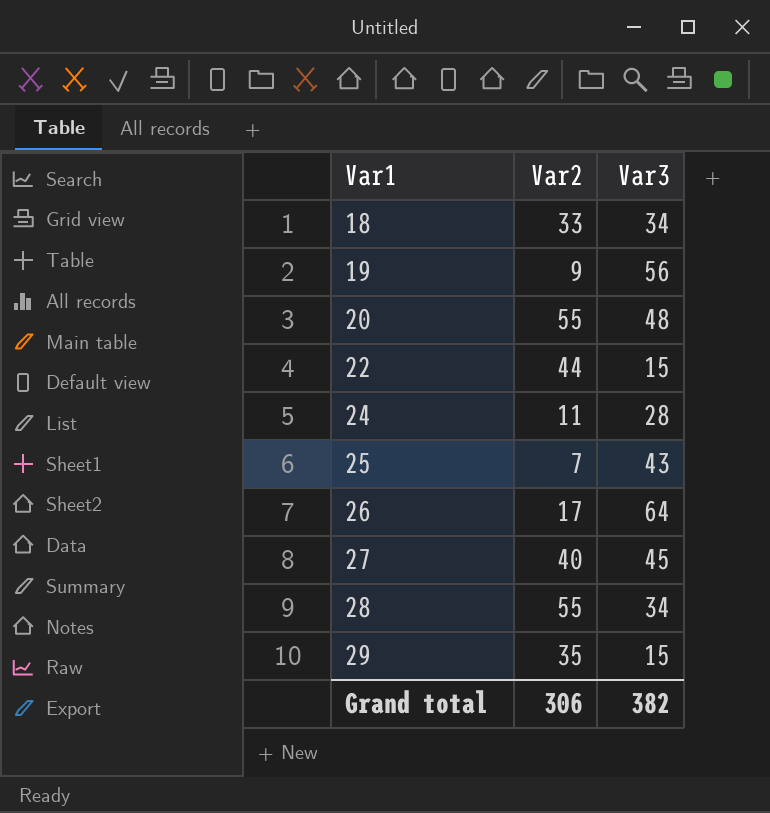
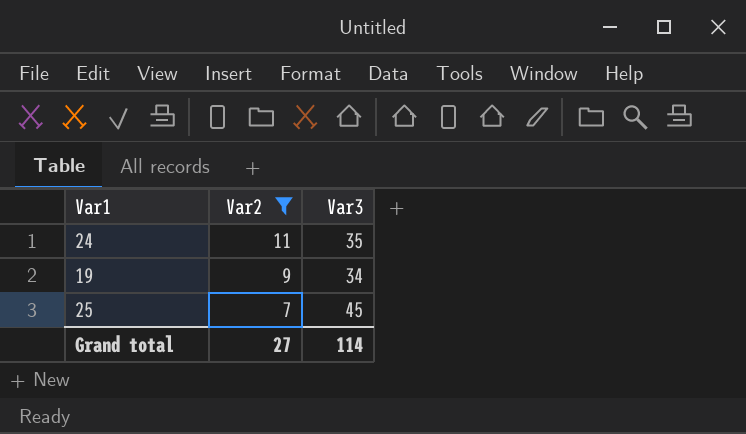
filter: none -> Var2 <= 11
row order: Var1 ascending -> Var2 descending
24 | Var3: 28 -> 35
19 | Var3: 56 -> 34
25 | Var3: 43 -> 45
Grand total | Var2: 306 -> 27
Grand total | Var3: 382 -> 114

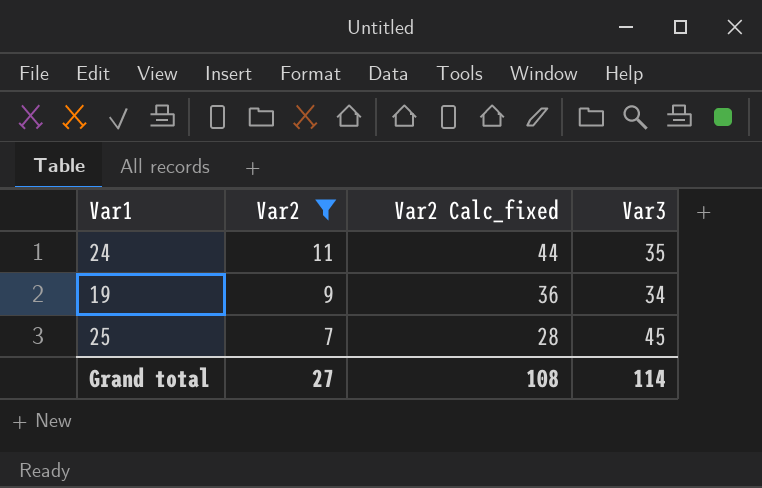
column Var2 Calc_fixed | formula: none -> [Var2] * 4

